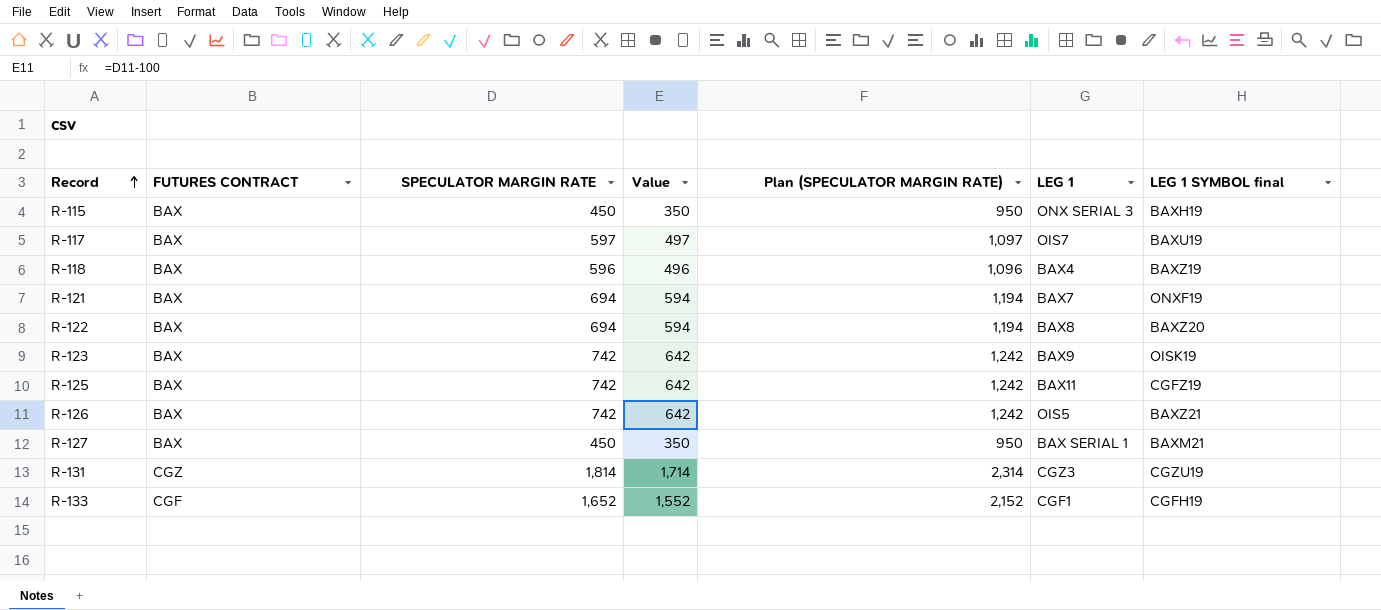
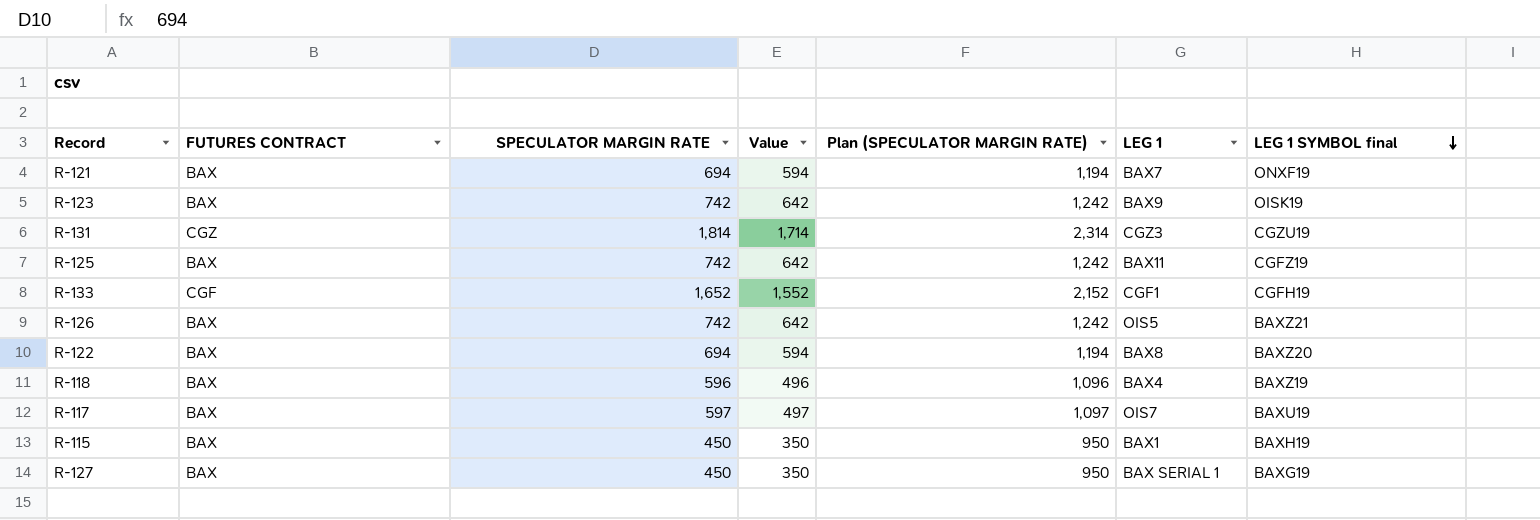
row order: Record ascending -> LEG 1 SYMBOL final descending
R-115 | LEG 1: ONX SERIAL 3 -> BAX1
R-127 | LEG 1 SYMBOL final: BAXM21 -> BAXG19

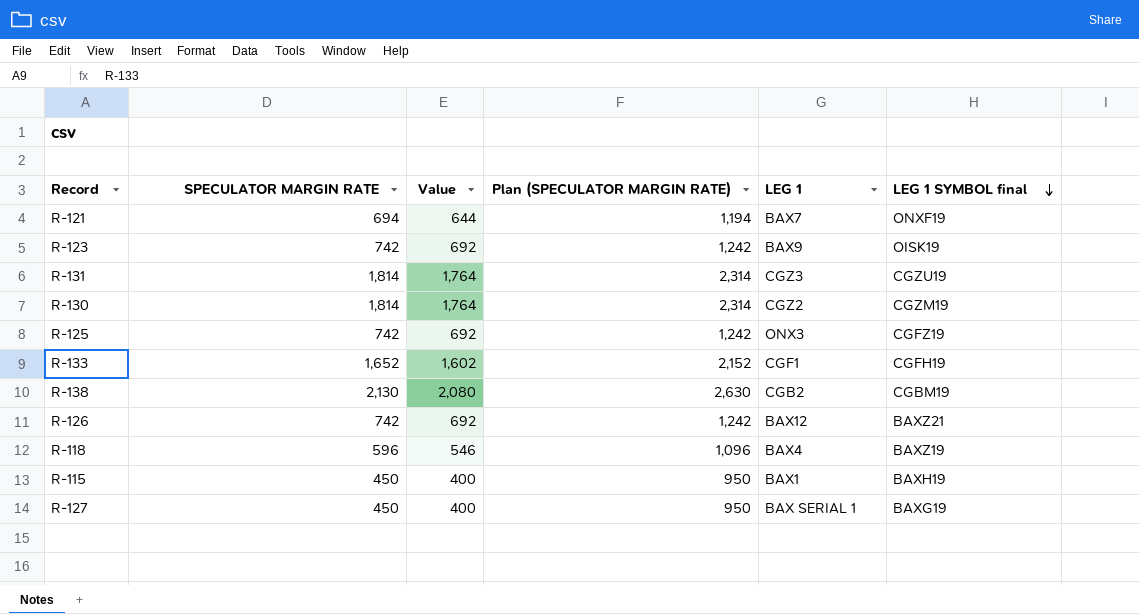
column FUTURES CONTRACT | position: 2 -> none
column Value | formula: [SPECULATOR MARGIN RATE] - 100 -> [SPECULATOR MARGIN RATE] - 50
row R-122: BAX | 694 | 594 | 1,194 | BAX8 | BAXZ20 -> none
row R-117: BAX | 597 | 497 | 1,097 | OIS7 | BAXU19 -> none
row R-130: none -> 1,814 | 1,764 | 2,314 | CGZ2 | CGZM19
R-125 | LEG 1: BAX11 -> ONX3
row R-138: none -> 2,130 | 2,080 | 2,630 | CGB2 | CGBM19
R-126 | LEG 1: OIS5 -> BAX12

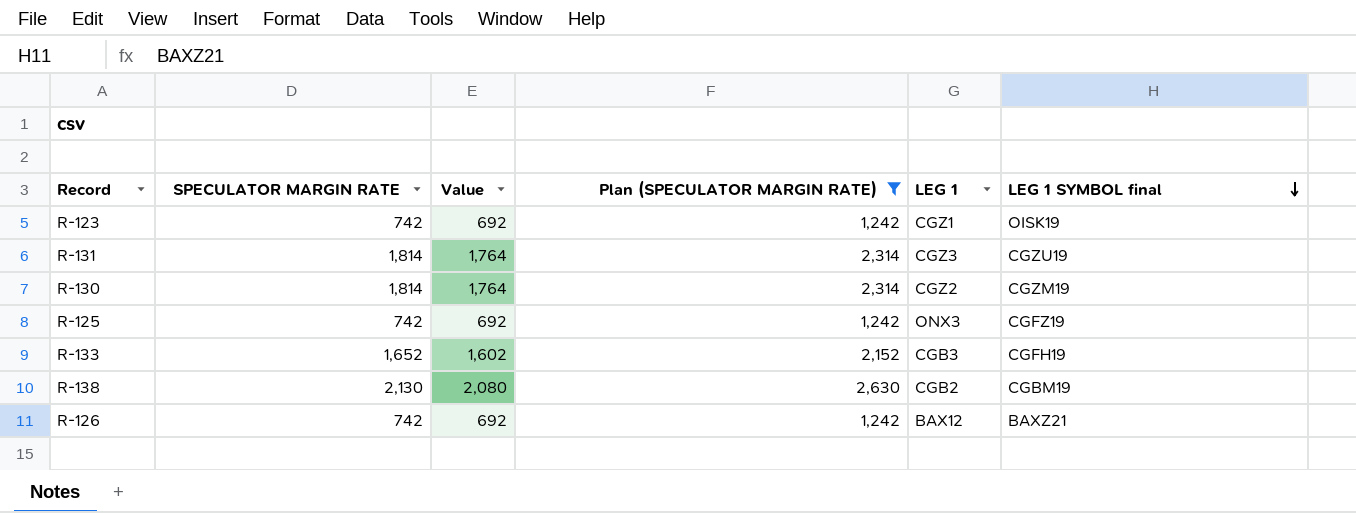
filter: none -> Plan (SPECULATOR MARGIN RATE) >= 1,242
R-123 | LEG 1: BAX9 -> CGZ1
R-133 | LEG 1: CGF1 -> CGB3

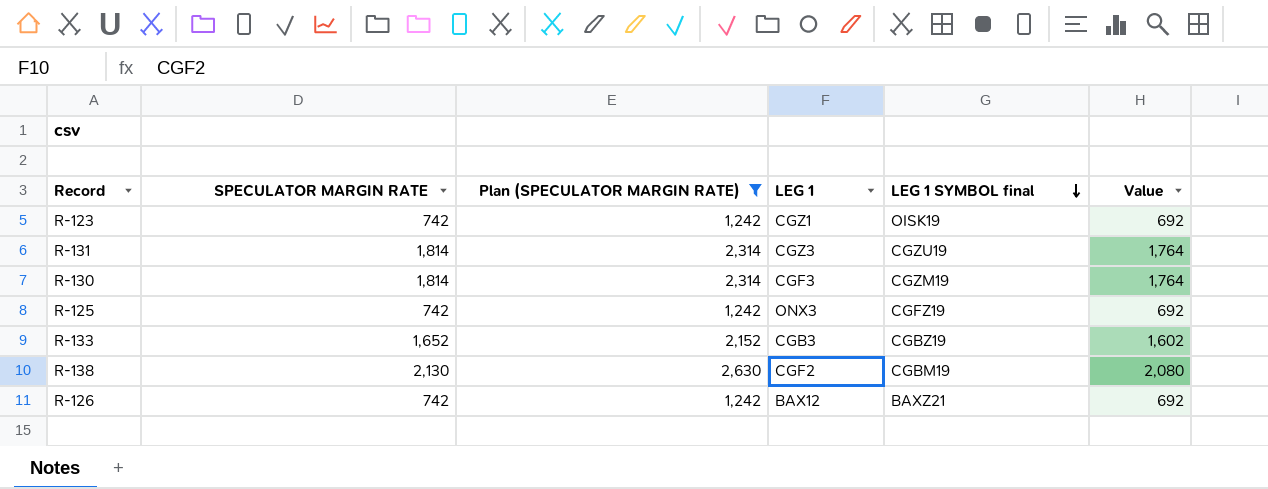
column Value | position: 3 -> 6
R-130 | LEG 1: CGZ2 -> CGF3
R-133 | LEG 1 SYMBOL final: CGFH19 -> CGBZ19
R-138 | LEG 1: CGB2 -> CGF2

